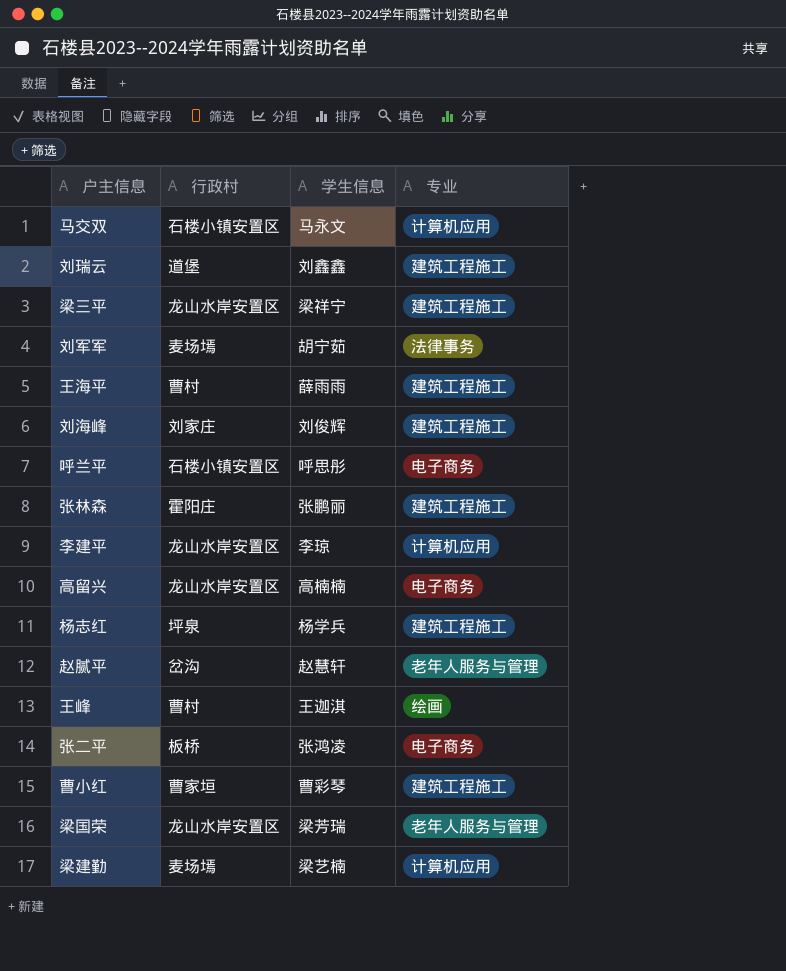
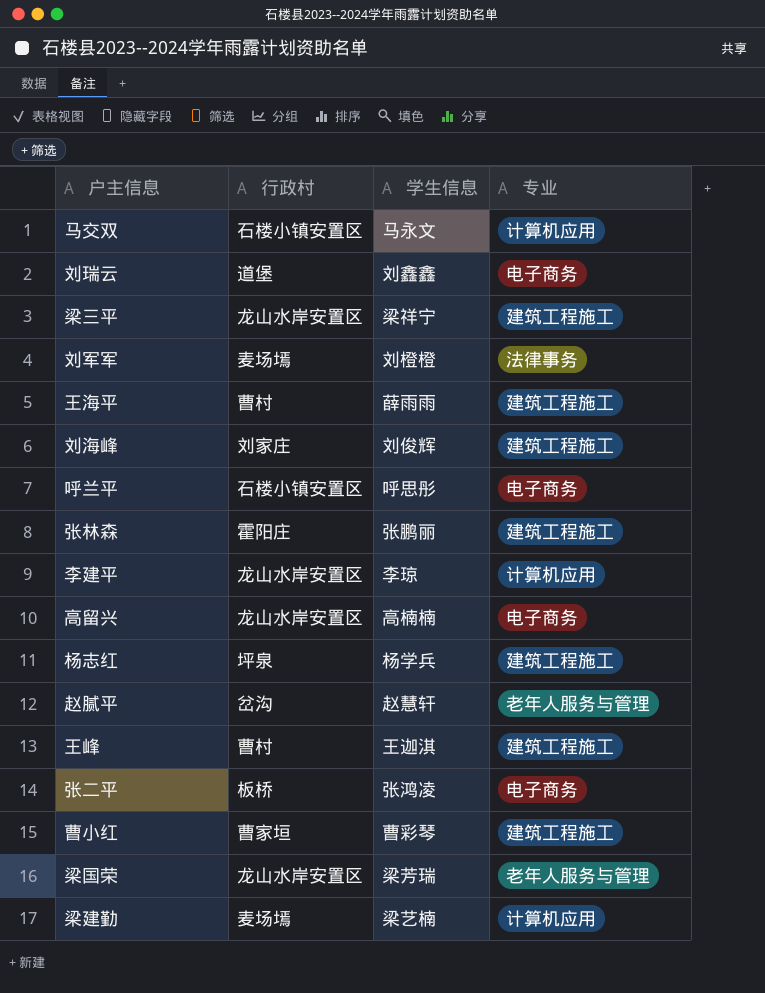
刘瑞云 | 专业: 建筑工程施工 -> 电子商务
刘军军 | 学生信息: 胡宁茹 -> 刘橙橙
王峰 | 专业: 绘画 -> 建筑工程施工

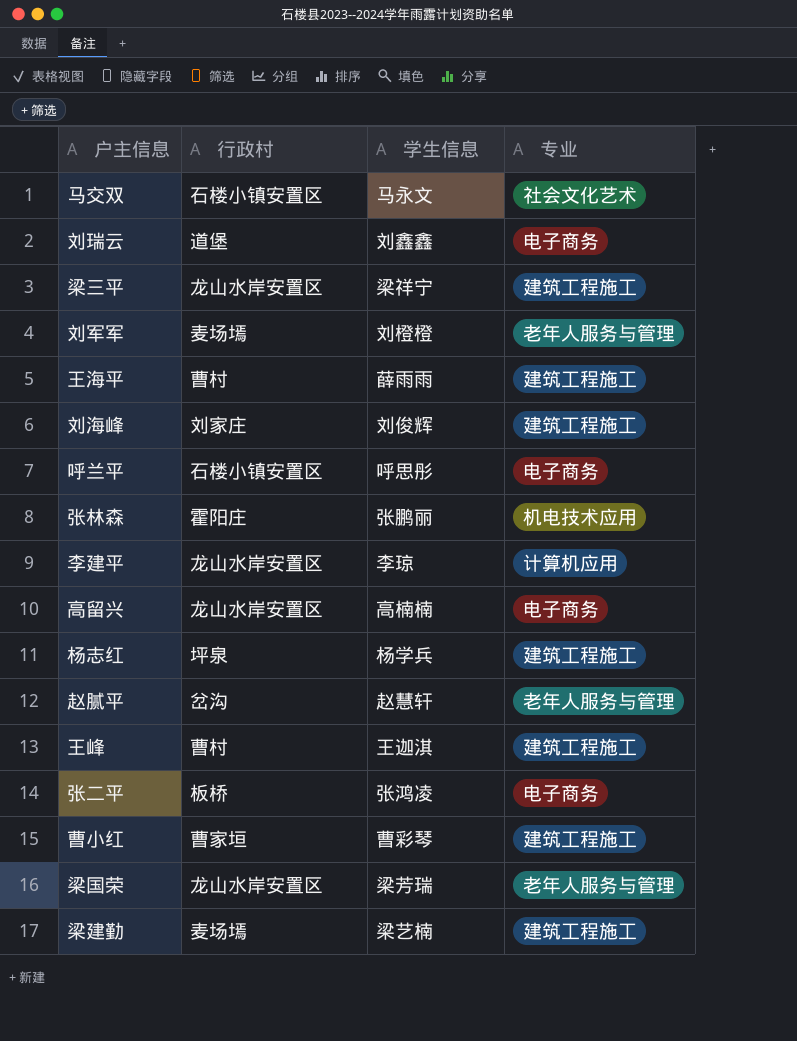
马交双 | 专业: 计算机应用 -> 社会文化艺术
刘军军 | 专业: 法律事务 -> 老年人服务与管理
张林森 | 专业: 建筑工程施工 -> 机电技术应用
梁建勤 | 专业: 计算机应用 -> 建筑工程施工

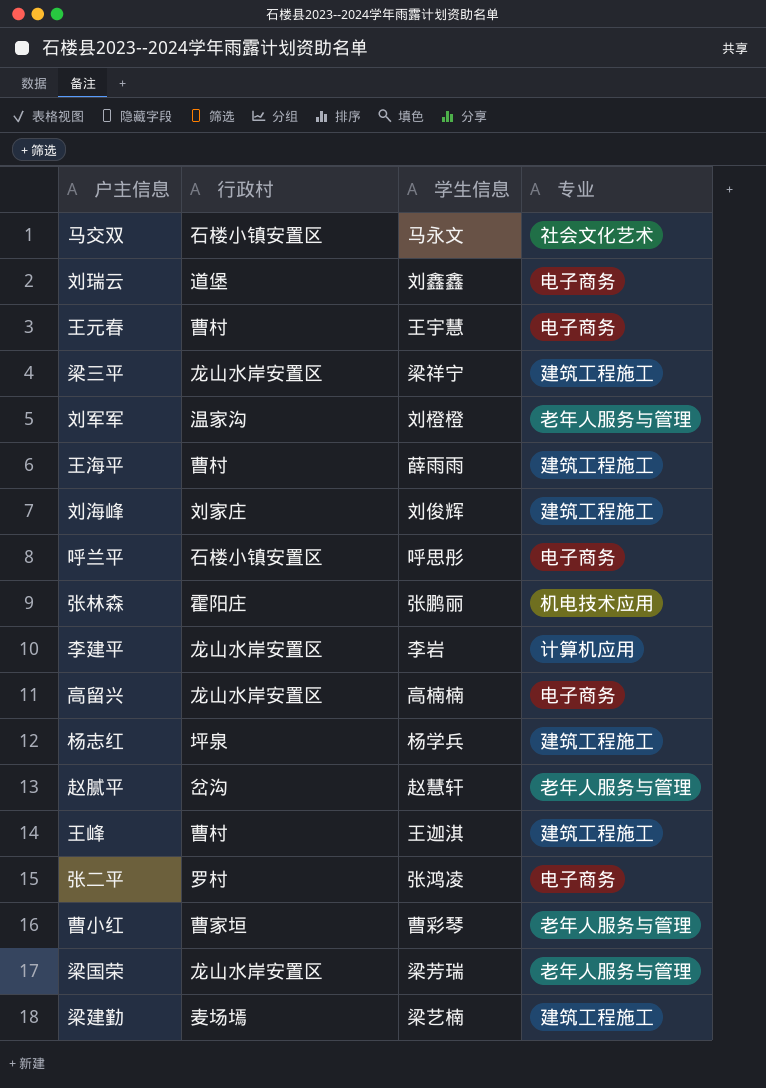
row 王元春: none -> 曹村 | 王宇慧 | 电子商务
刘军军 | 行政村: 麦场墕 -> 温家沟
李建平 | 学生信息: 李琼 -> 李岩
张二平 | 行政村: 板桥 -> 罗村
曹小红 | 专业: 建筑工程施工 -> 老年人服务与管理

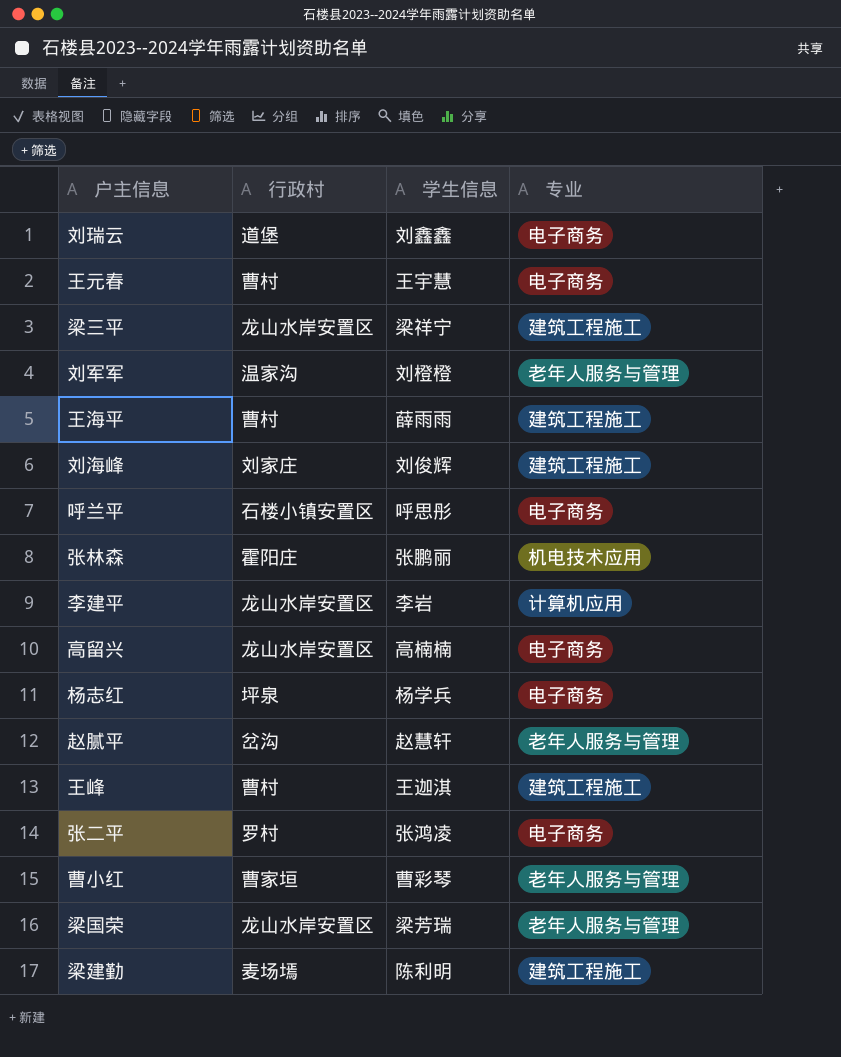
row 马交双: 石楼小镇安置区 | 马永文 | 社会文化艺术 -> none
杨志红 | 专业: 建筑工程施工 -> 电子商务
梁建勤 | 学生信息: 梁艺楠 -> 陈利明

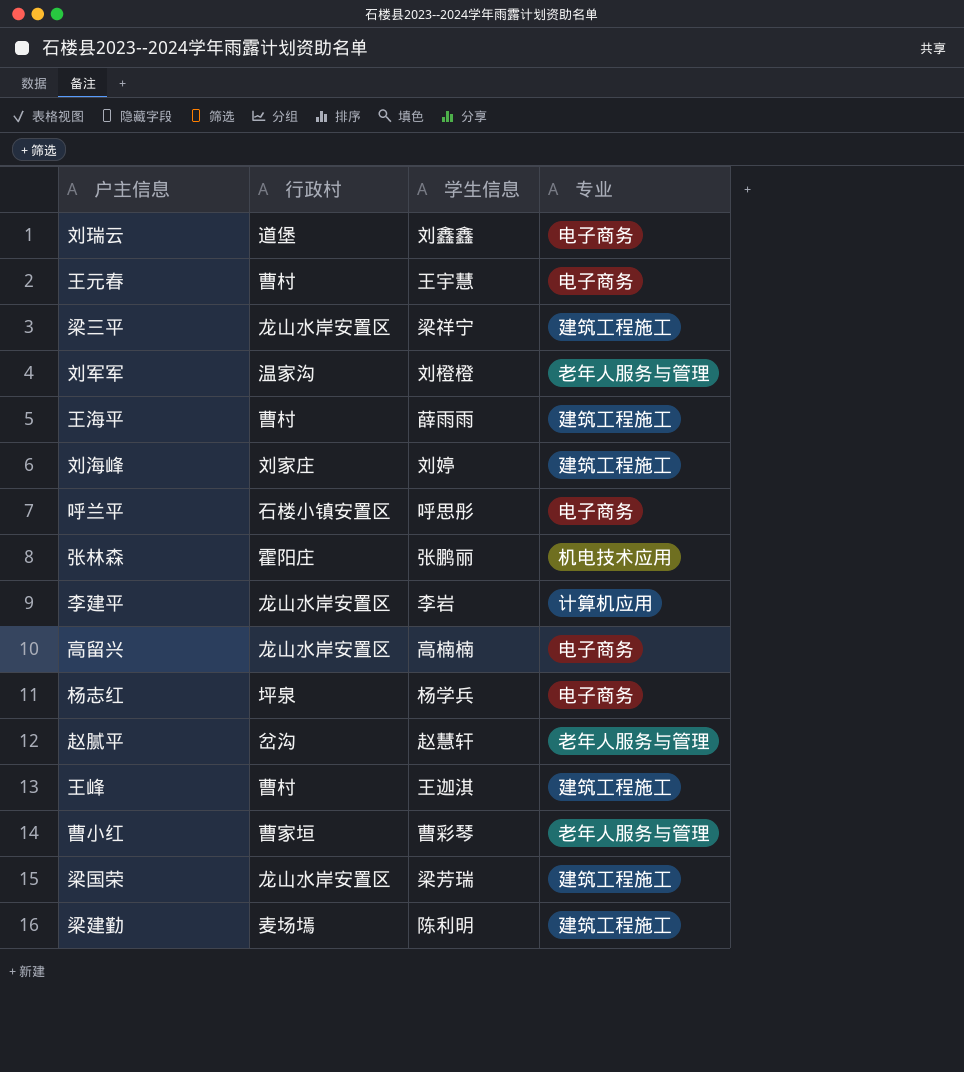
row 张二平: 罗村 | 张鸿凌 | 电子商务 -> none
刘海峰 | 学生信息: 刘俊辉 -> 刘婷
梁国荣 | 专业: 老年人服务与管理 -> 建筑工程施工

